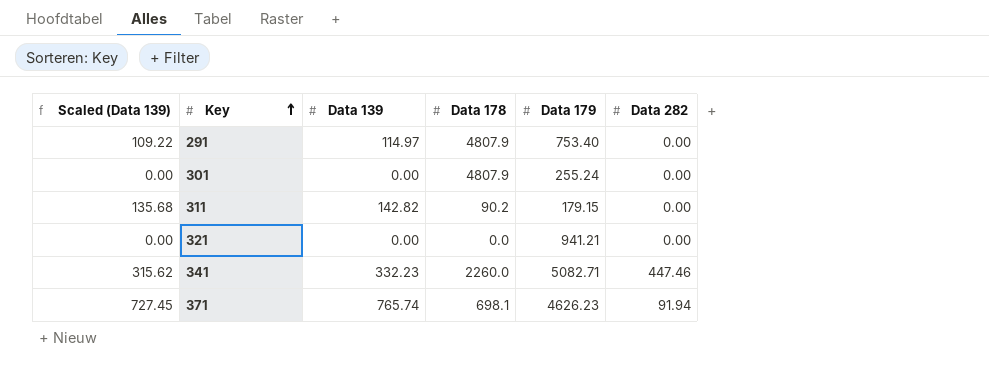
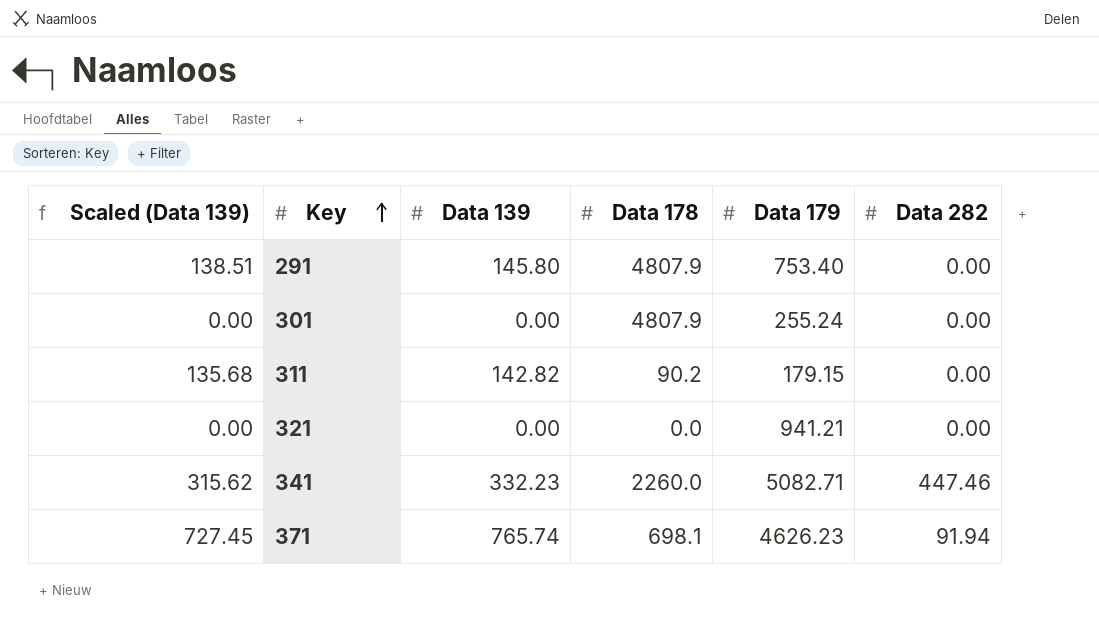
291 | Scaled (Data 139): 109.22 -> 138.51
291 | Data 139: 114.97 -> 145.80

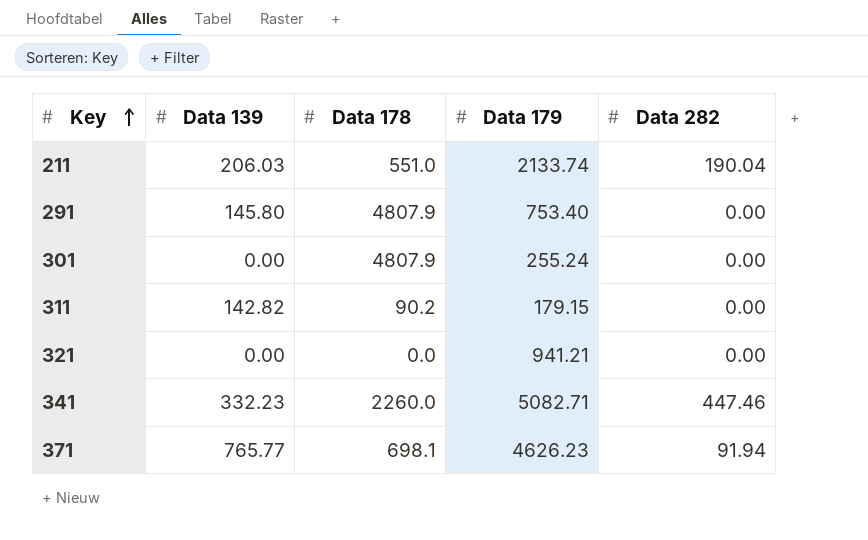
column Scaled (Data 139) | formula: [Data 139] * 0.95 -> none
row 211: none -> 206.03 | 551.0 | 2133.74 | 190.04
371 | Data 139: 765.74 -> 765.77

